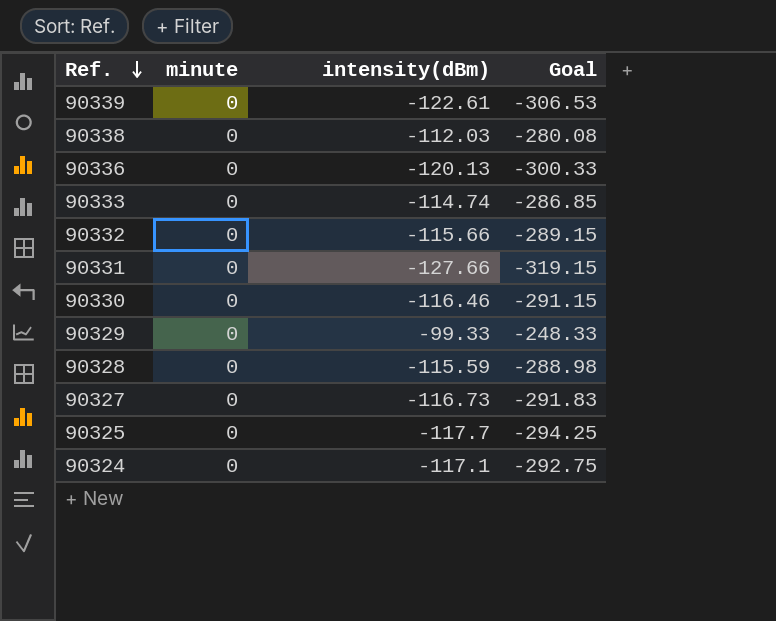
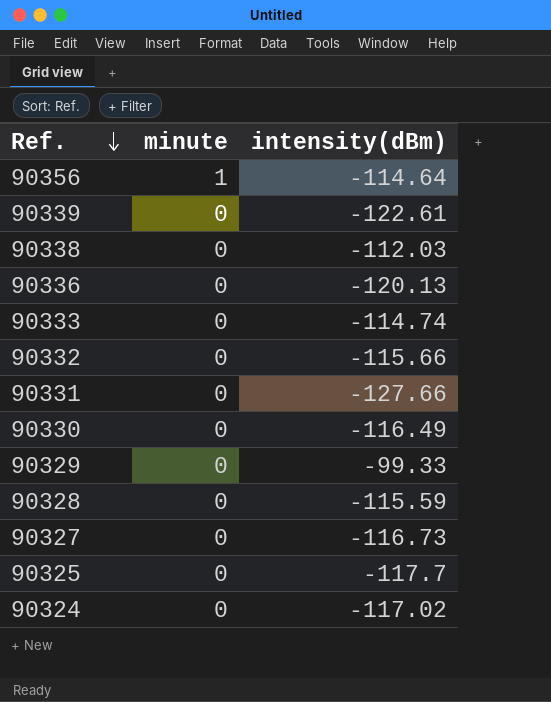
column Goal | formula: [intensity(dBm)] * 2.5 -> none
row 90356: none -> 1 | -114.64
90330 | intensity(dBm): -116.46 -> -116.49
90324 | intensity(dBm): -117.1 -> -117.02

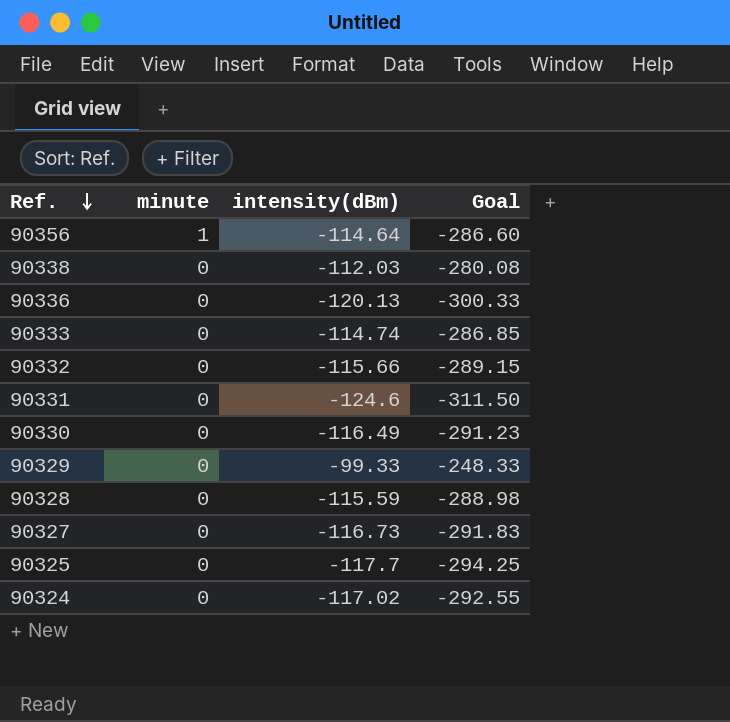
column Goal | formula: none -> [intensity(dBm)] * 2.5
row 90339: 0 | -122.61 -> none
90331 | intensity(dBm): -127.66 -> -124.6

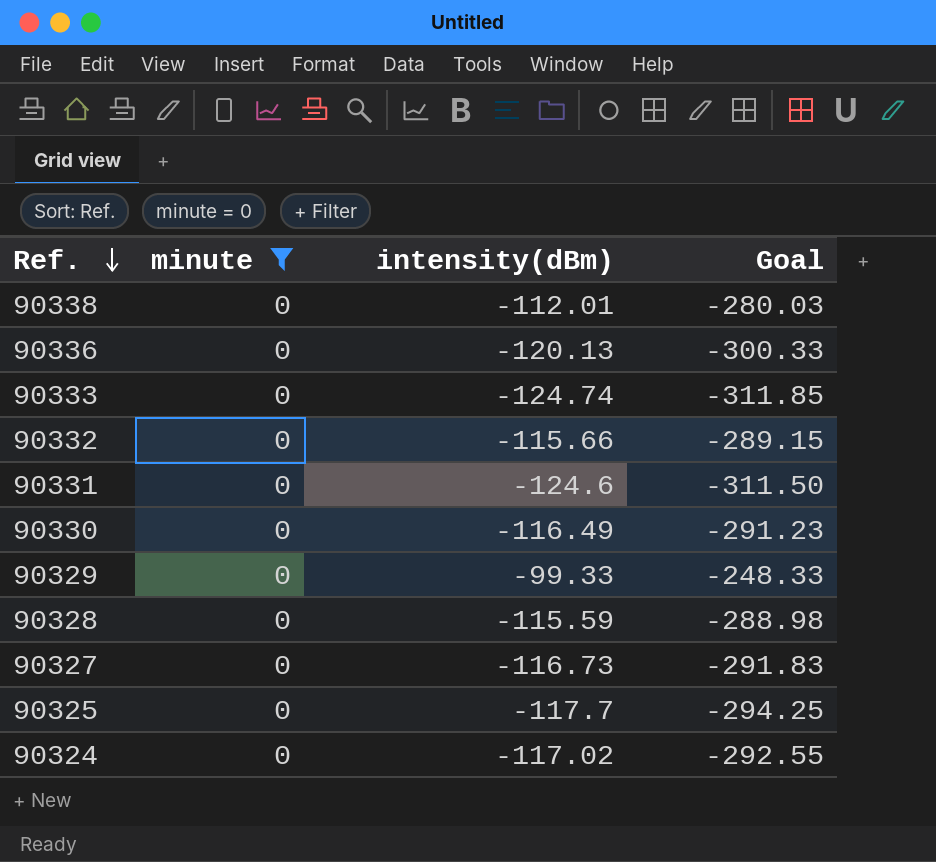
filter: none -> minute = 0
90338 | intensity(dBm): -112.03 -> -112.01
90338 | Goal: -280.08 -> -280.03
90333 | intensity(dBm): -114.74 -> -124.74
90333 | Goal: -286.85 -> -311.85

